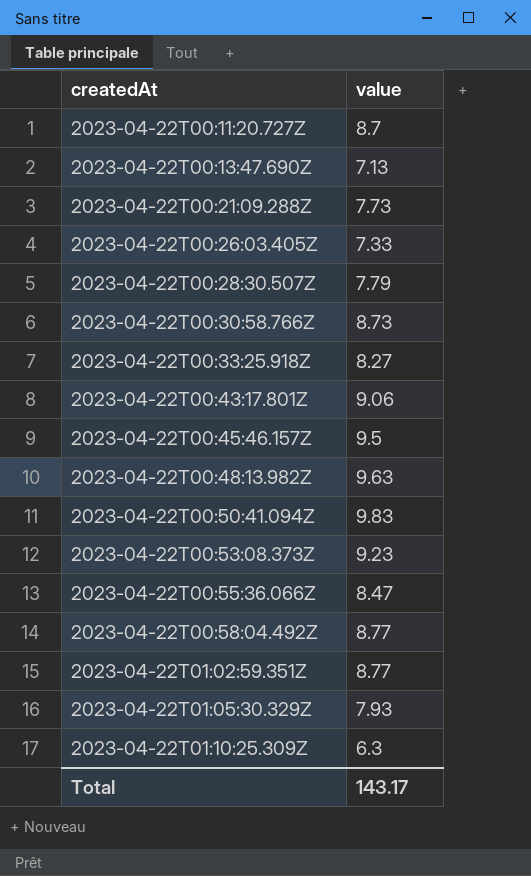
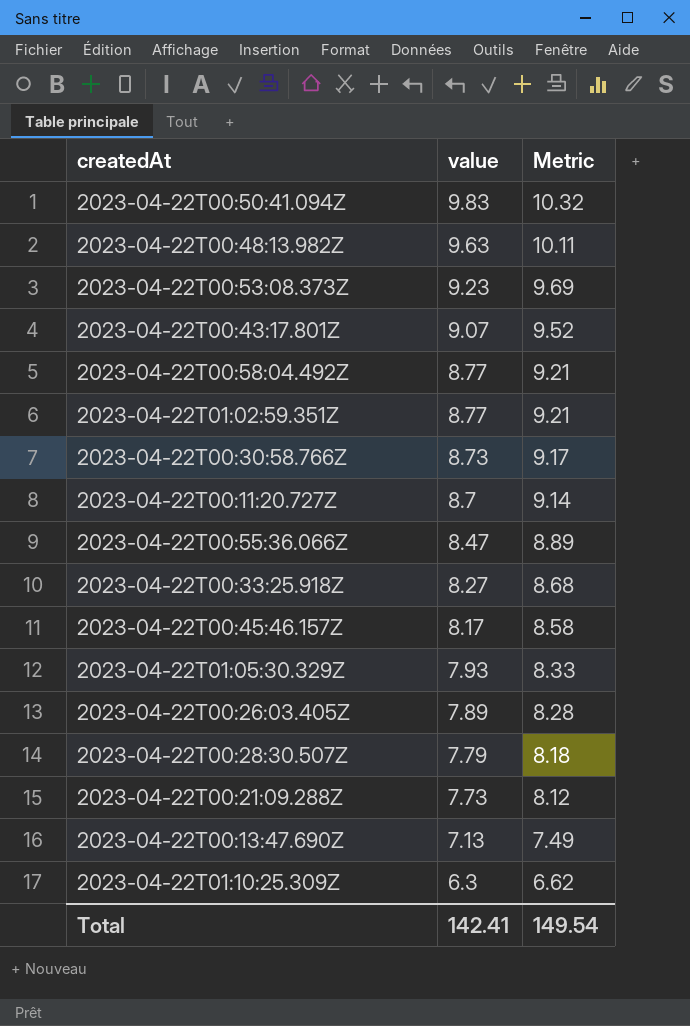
row order: createdAt ascending -> value descending
column Metric | formula: none -> [value] * 1.05
2023-04-22T00:43:17.801Z | value: 9.06 -> 9.07
2023-04-22T00:45:46.157Z | value: 9.5 -> 8.17
2023-04-22T00:26:03.405Z | value: 7.33 -> 7.89
Total | value: 143.17 -> 142.41

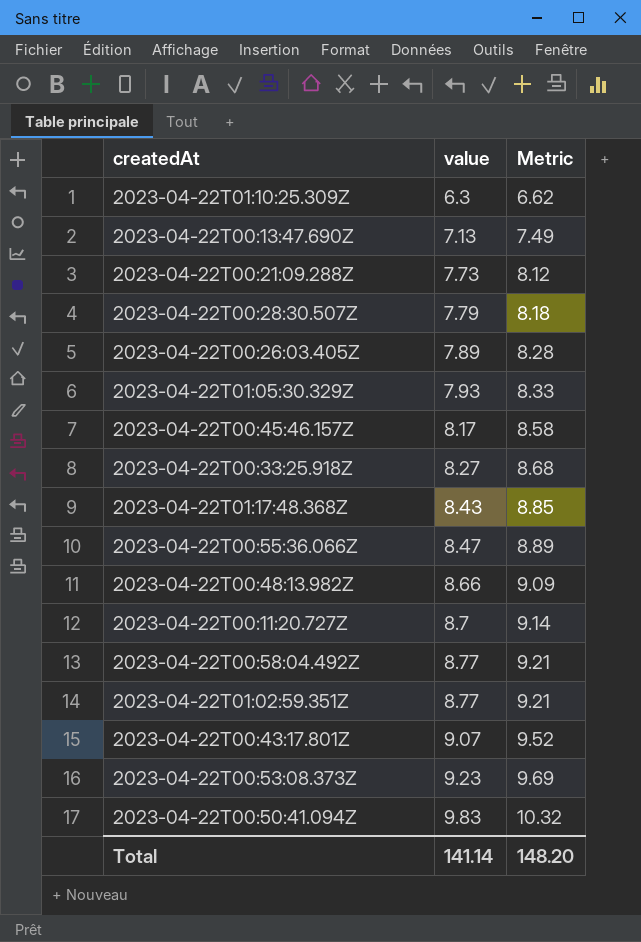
row order: value descending -> value ascending
row 2023-04-22T00:30:58.766Z: 8.73 | 9.17 -> none
row 2023-04-22T01:17:48.368Z: none -> 8.43 | 8.85
2023-04-22T00:48:13.982Z | value: 9.63 -> 8.66
2023-04-22T00:48:13.982Z | Metric: 10.11 -> 9.09
Total | value: 142.41 -> 141.14
Total | Metric: 149.54 -> 148.20

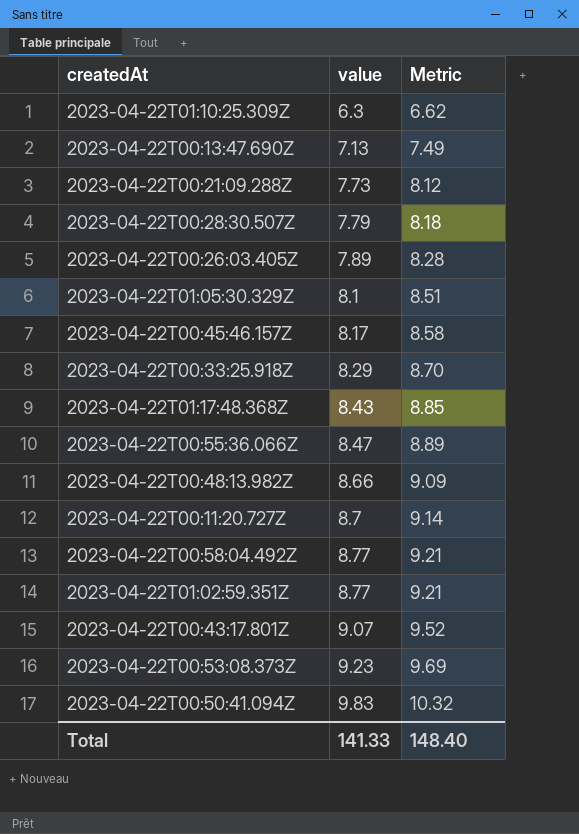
2023-04-22T01:05:30.329Z | value: 7.93 -> 8.1
2023-04-22T01:05:30.329Z | Metric: 8.33 -> 8.51
2023-04-22T00:33:25.918Z | value: 8.27 -> 8.29
2023-04-22T00:33:25.918Z | Metric: 8.68 -> 8.70
Total | value: 141.14 -> 141.33
Total | Metric: 148.20 -> 148.40

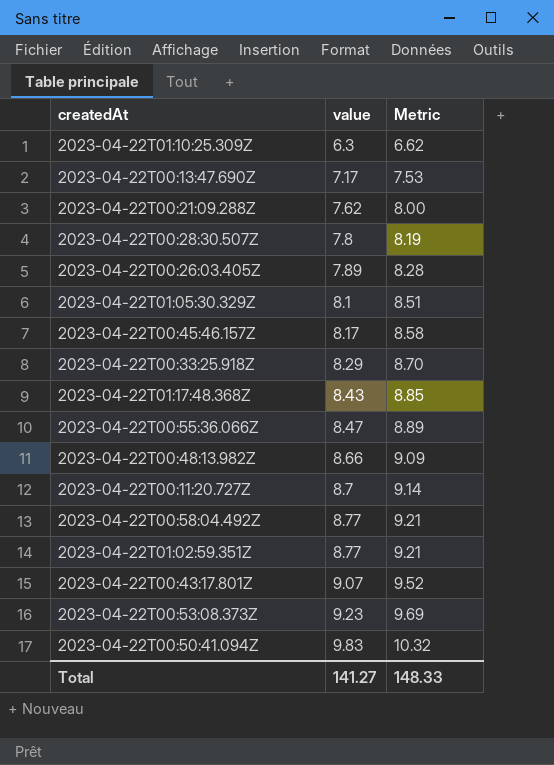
2023-04-22T00:13:47.690Z | value: 7.13 -> 7.17
2023-04-22T00:13:47.690Z | Metric: 7.49 -> 7.53
2023-04-22T00:21:09.288Z | value: 7.73 -> 7.62
2023-04-22T00:21:09.288Z | Metric: 8.12 -> 8.00
2023-04-22T00:28:30.507Z | value: 7.79 -> 7.8
2023-04-22T00:28:30.507Z | Metric: 8.18 -> 8.19
Total | value: 141.33 -> 141.27
Total | Metric: 148.40 -> 148.33

